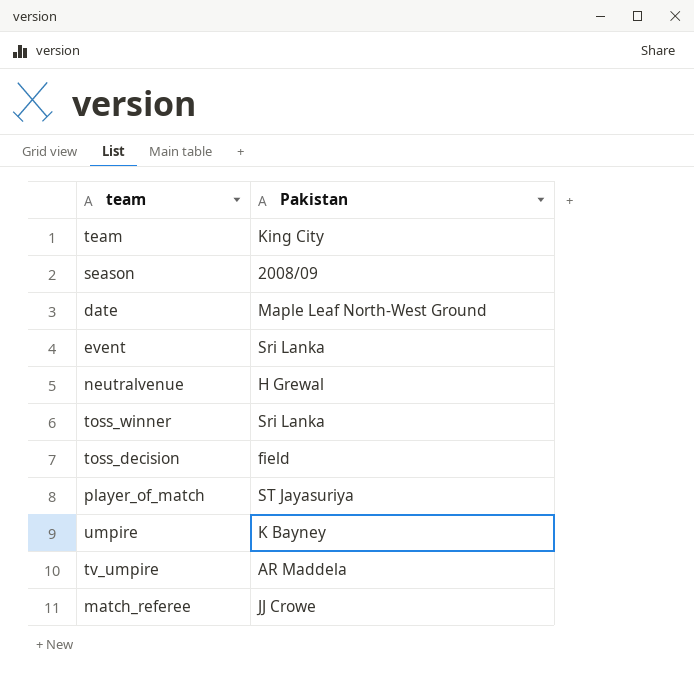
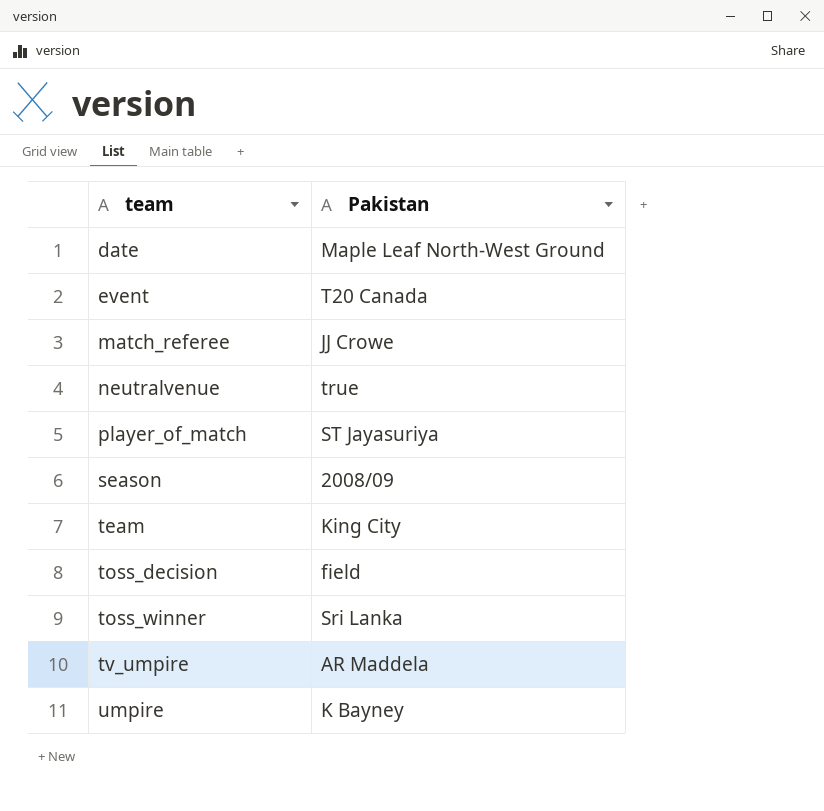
row order: none -> team ascending
event | Pakistan: Sri Lanka -> T20 Canada
neutralvenue | Pakistan: H Grewal -> true

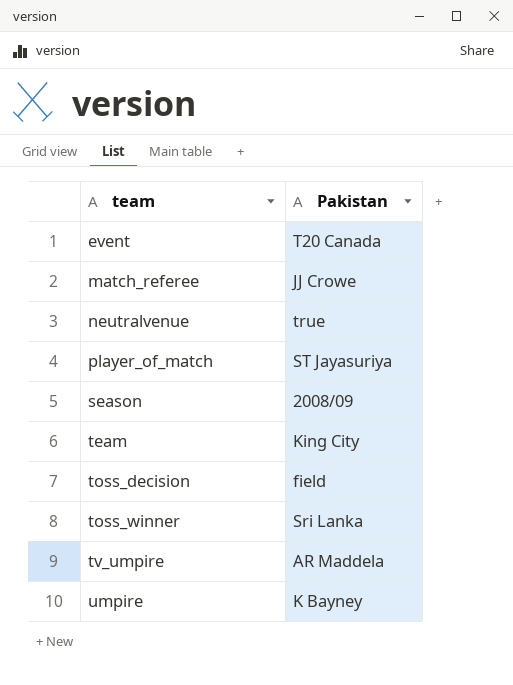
row date: Maple Leaf North-West Ground -> none

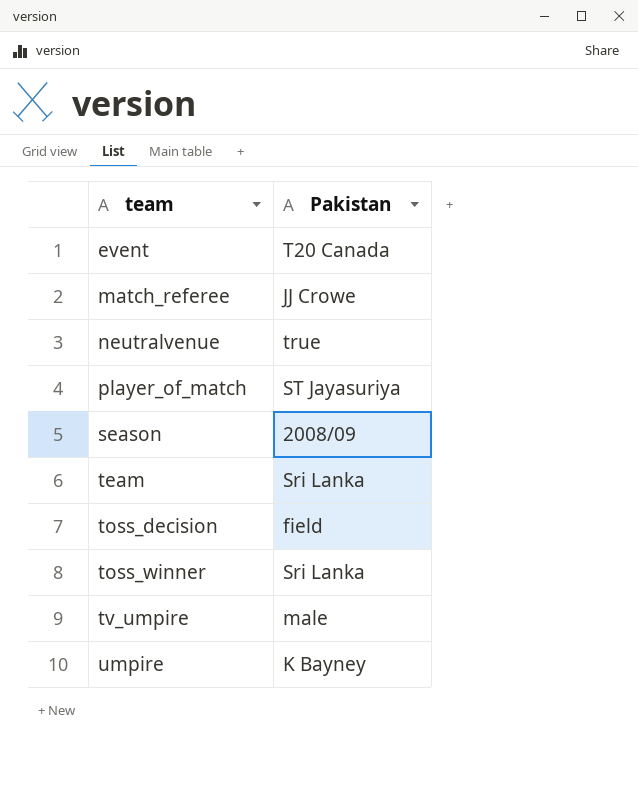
team | Pakistan: King City -> Sri Lanka
tv_umpire | Pakistan: AR Maddela -> male

